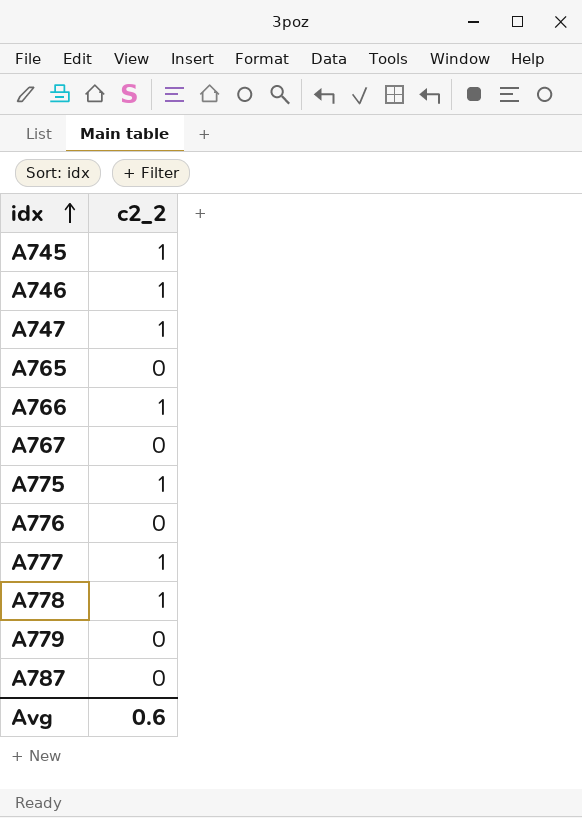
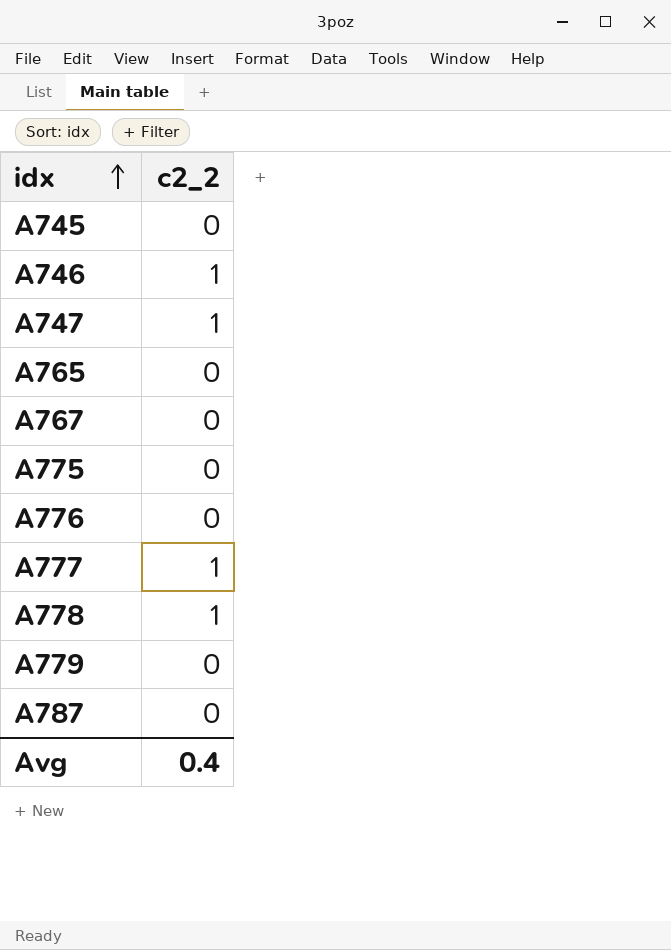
row A766: 1 -> none
A745 | c2_2: 1 -> 0
A775 | c2_2: 1 -> 0
Avg | c2_2: 0.6 -> 0.4

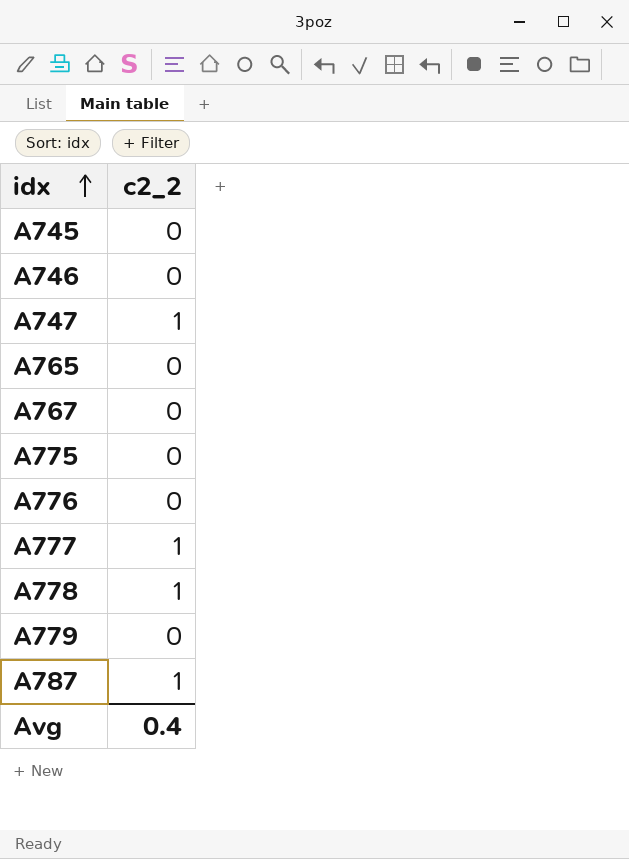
A746 | c2_2: 1 -> 0
A787 | c2_2: 0 -> 1

